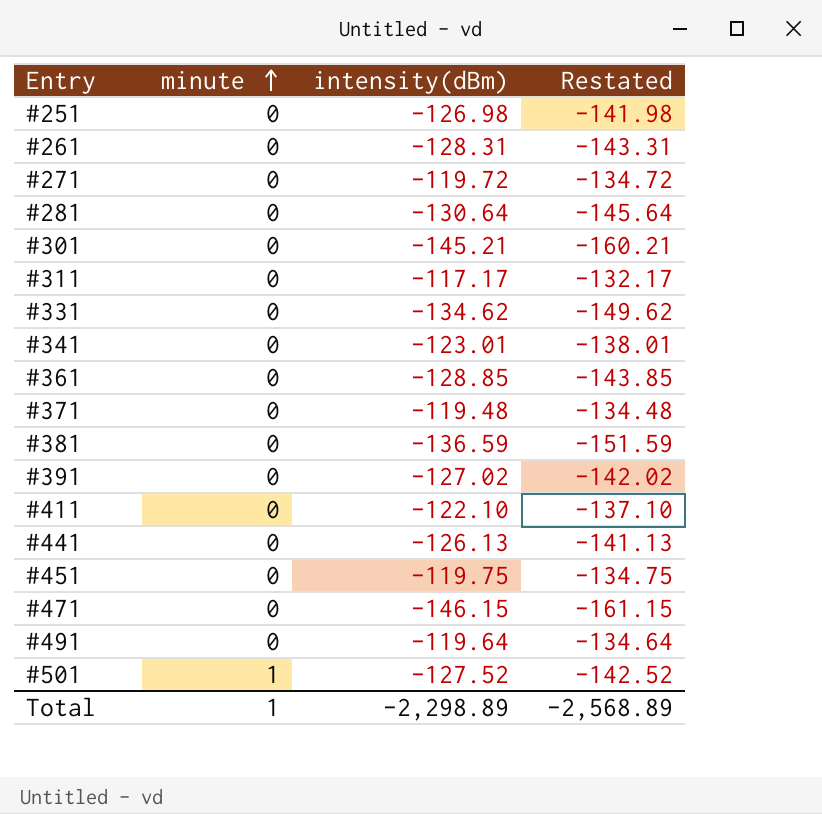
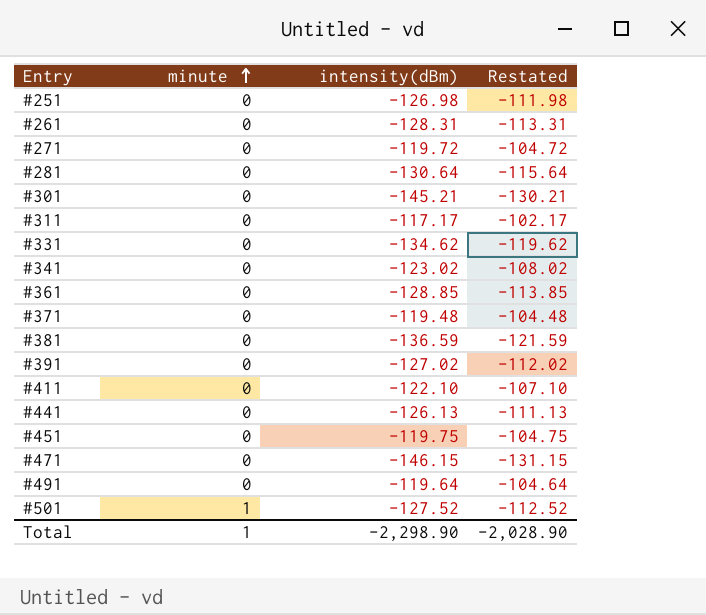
column Restated | formula: [intensity(dBm)] - 15 -> [intensity(dBm)] + 15
#341 | intensity(dBm): -123.01 -> -123.02
Total | intensity(dBm): -2,298.89 -> -2,298.90
Total | Restated: -2,568.89 -> -2,028.90

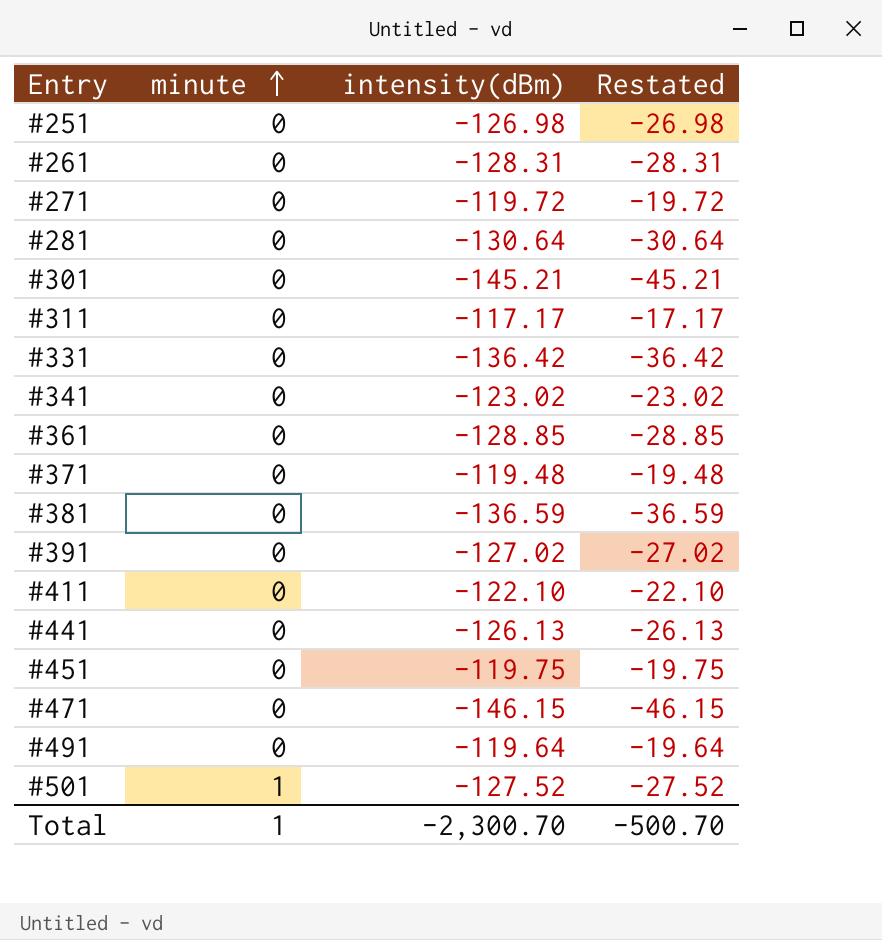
column Restated | formula: [intensity(dBm)] + 15 -> [intensity(dBm)] + 100
#331 | intensity(dBm): -134.62 -> -136.42
Total | intensity(dBm): -2,298.90 -> -2,300.70
Total | Restated: -2,028.90 -> -500.70

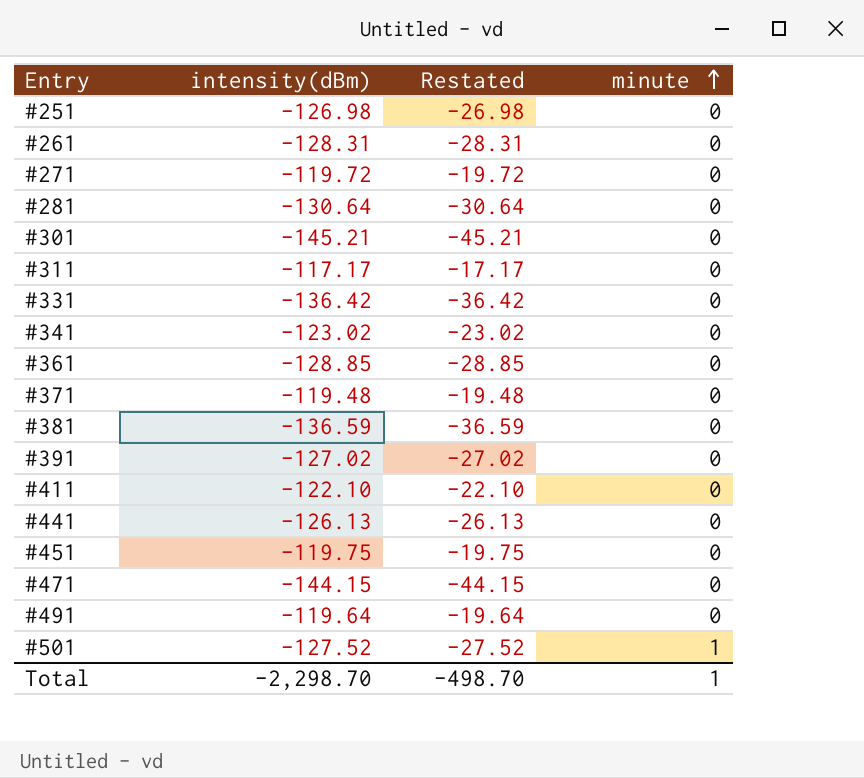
column minute | position: 2 -> 4
#471 | intensity(dBm): -146.15 -> -144.15
#471 | Restated: -46.15 -> -44.15
Total | intensity(dBm): -2,300.70 -> -2,298.70
Total | Restated: -500.70 -> -498.70

